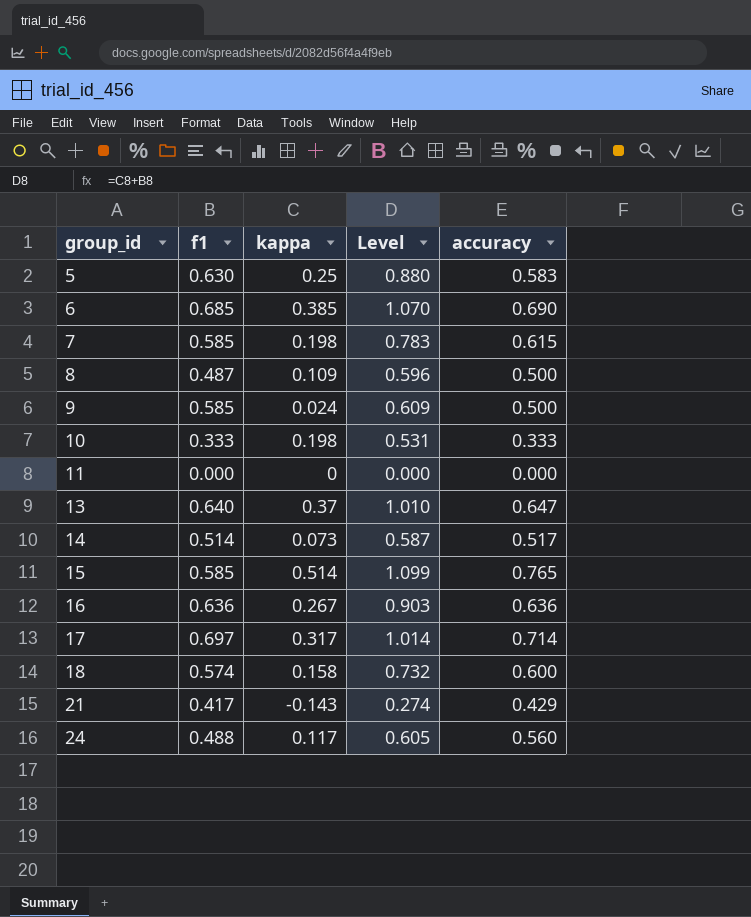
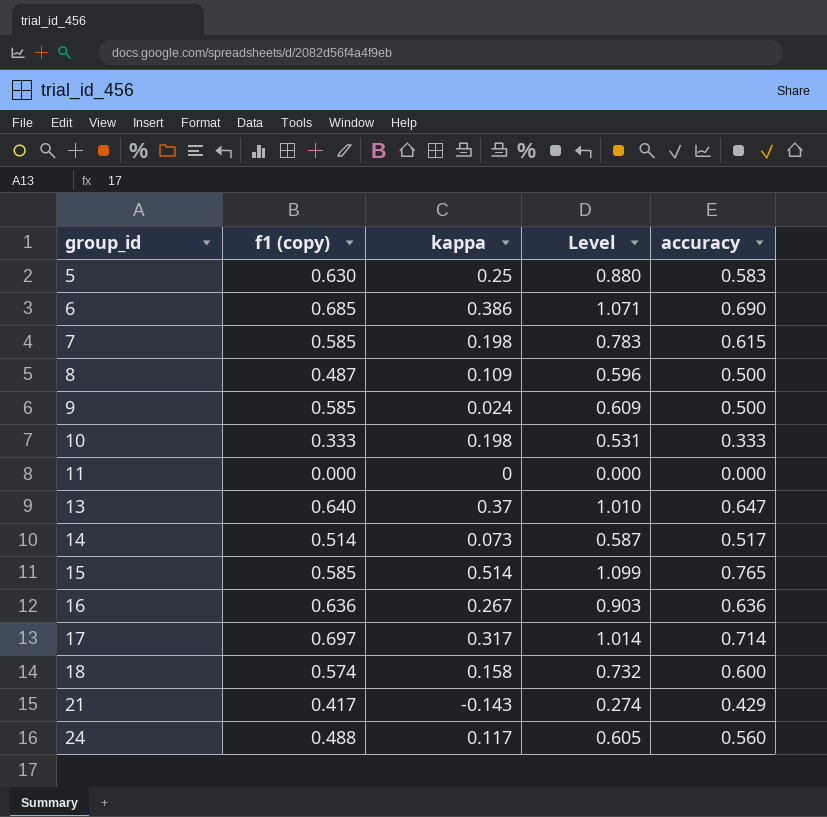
column name: f1 -> f1 (copy)
6 | kappa: 0.385 -> 0.386
6 | Level: 1.070 -> 1.071

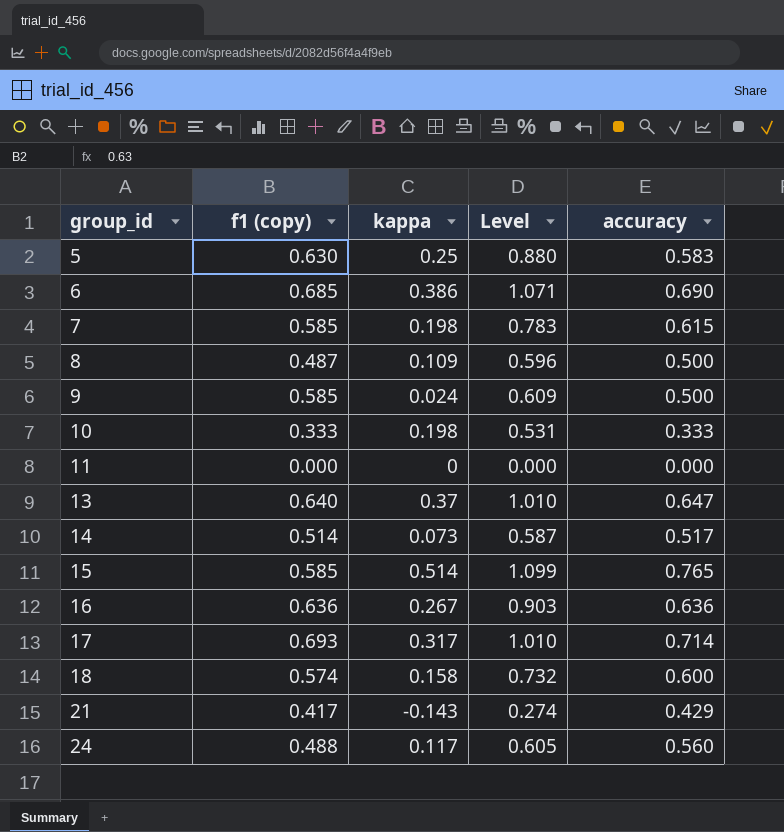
17 | f1 (copy): 0.697 -> 0.693
17 | Level: 1.014 -> 1.010

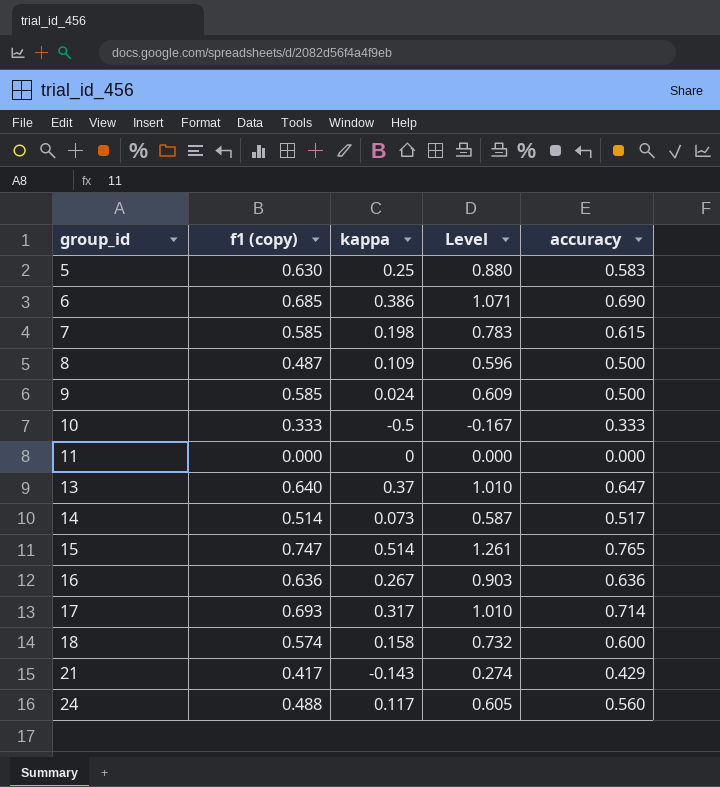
10 | kappa: 0.198 -> -0.5
10 | Level: 0.531 -> -0.167
15 | f1 (copy): 0.585 -> 0.747
15 | Level: 1.099 -> 1.261

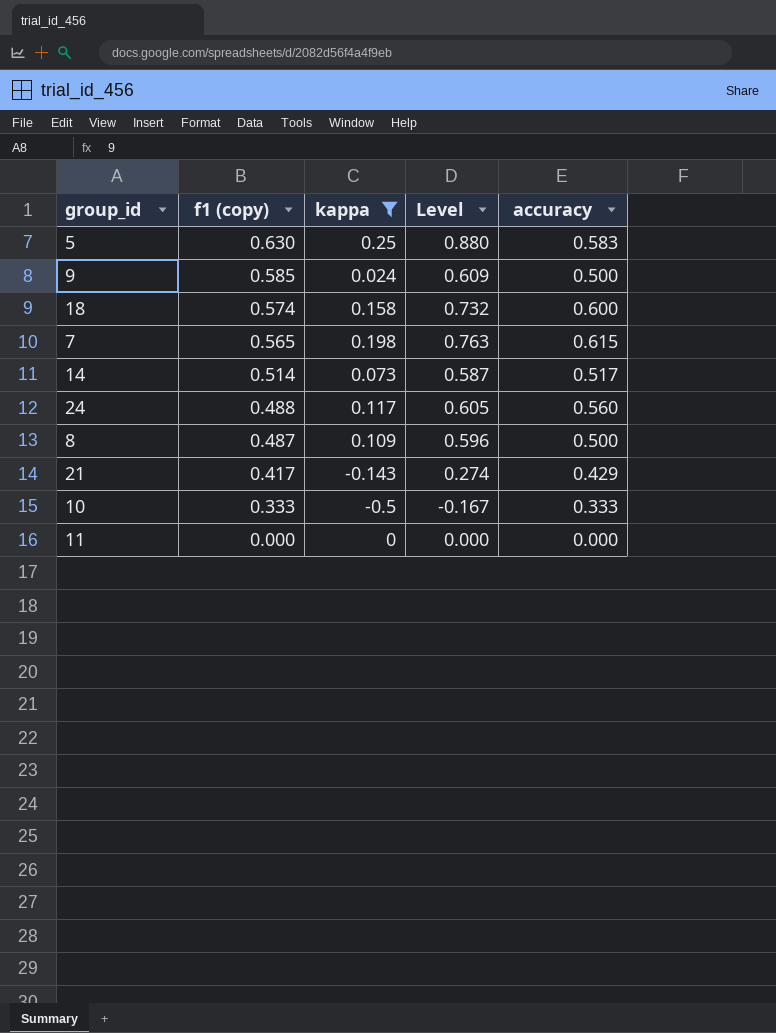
filter: none -> kappa <= 0.25
row order: group_id ascending -> f1 (copy) descending
7 | f1 (copy): 0.585 -> 0.565
7 | Level: 0.783 -> 0.763

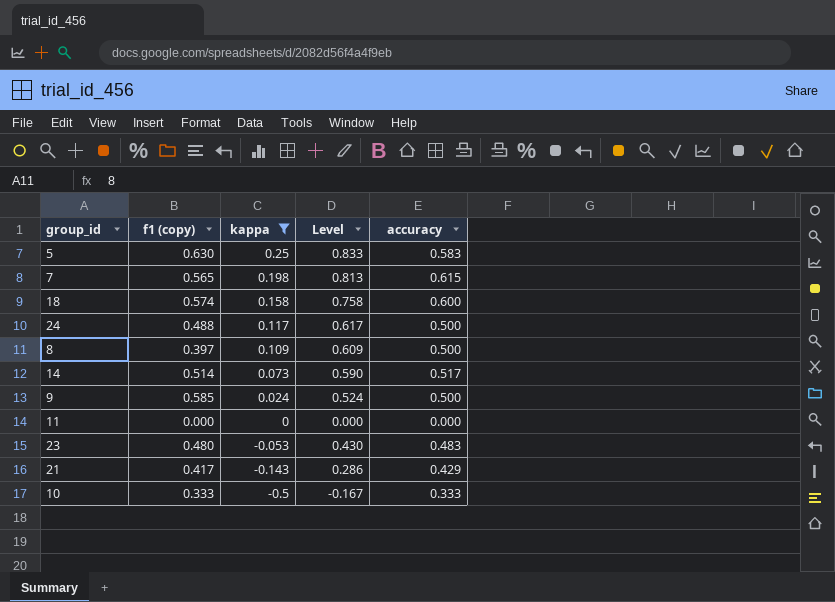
row order: f1 (copy) descending -> kappa descending
column Level | formula: [f1 (copy)] + [kappa] -> [kappa] + [accuracy]
24 | accuracy: 0.560 -> 0.500
8 | f1 (copy): 0.487 -> 0.397
row 23: none -> 0.480 | -0.053 | 0.430 | 0.483

